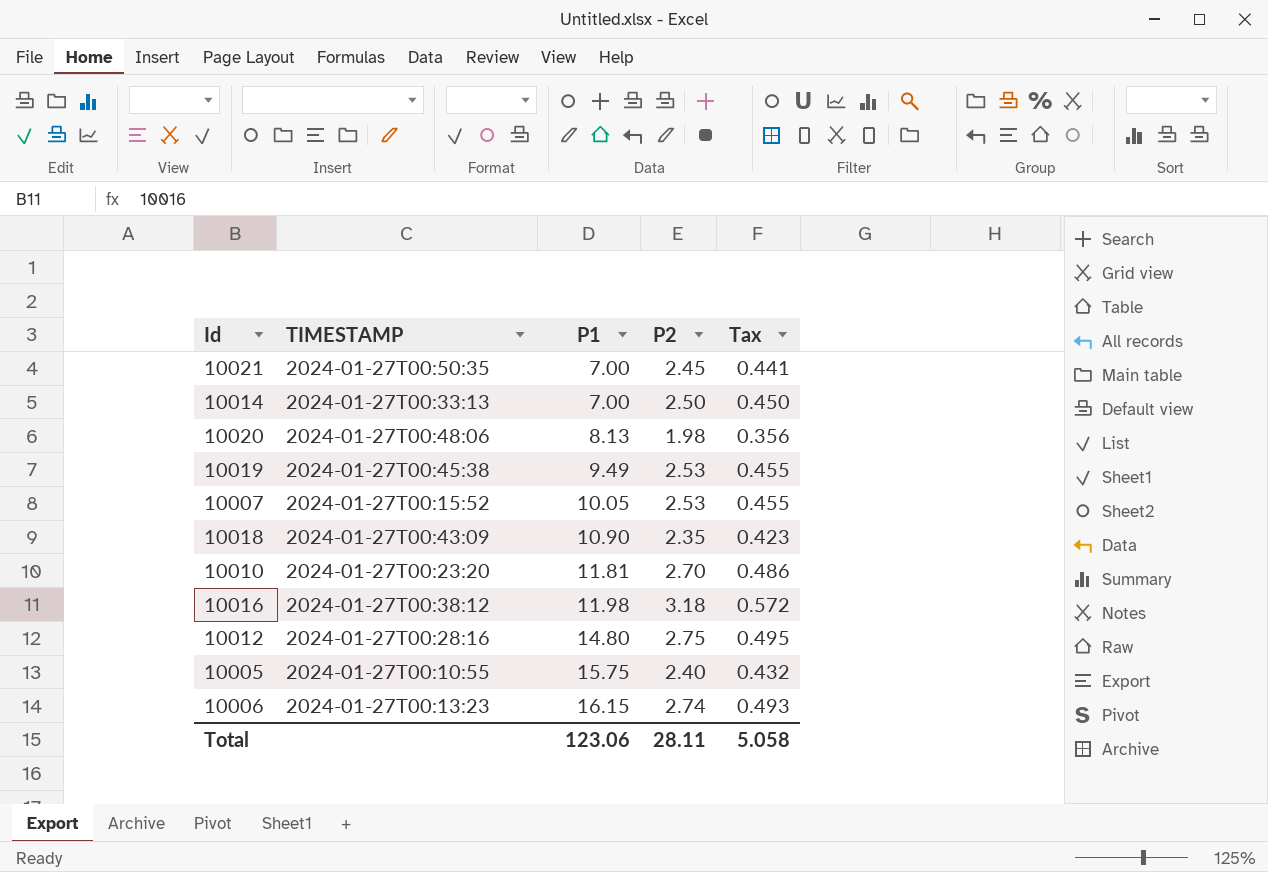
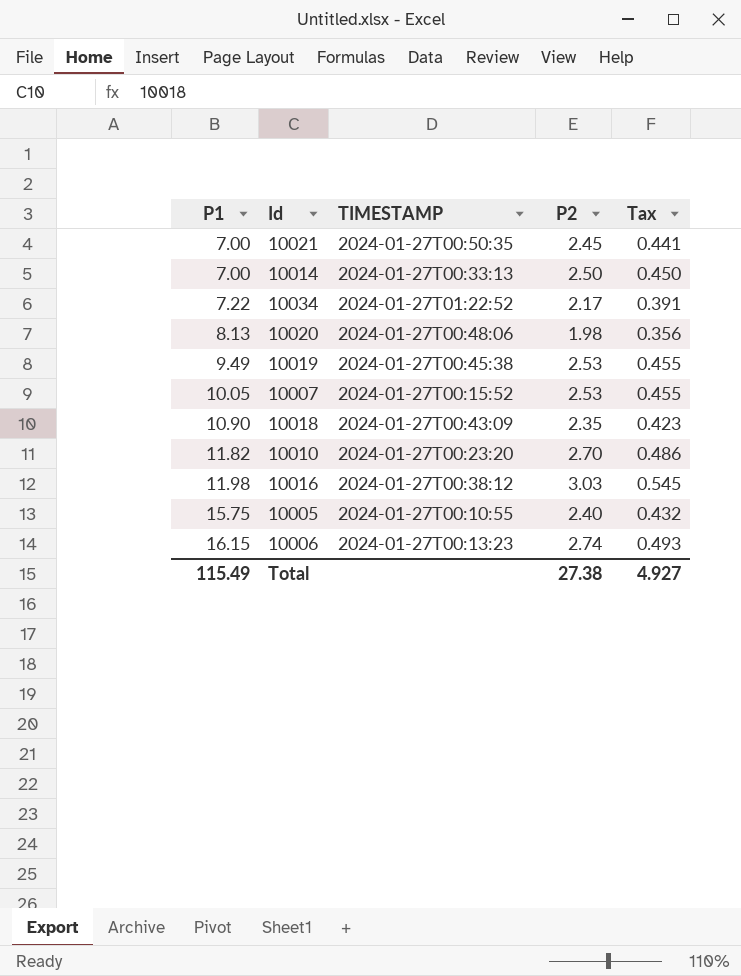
column P1 | position: 3 -> 1
row 10012: 2024-01-27T00:28:16 | 14.80 | 2.75 | 0.495 -> none
row 10034: none -> 7.22 | 2024-01-27T01:22:52 | 2.17 | 0.391
10010 | P1: 11.81 -> 11.82
10016 | P2: 3.18 -> 3.03
10016 | Tax: 0.572 -> 0.545
Total | P1: 123.06 -> 115.49
Total | P2: 28.11 -> 27.38
Total | Tax: 5.058 -> 4.927

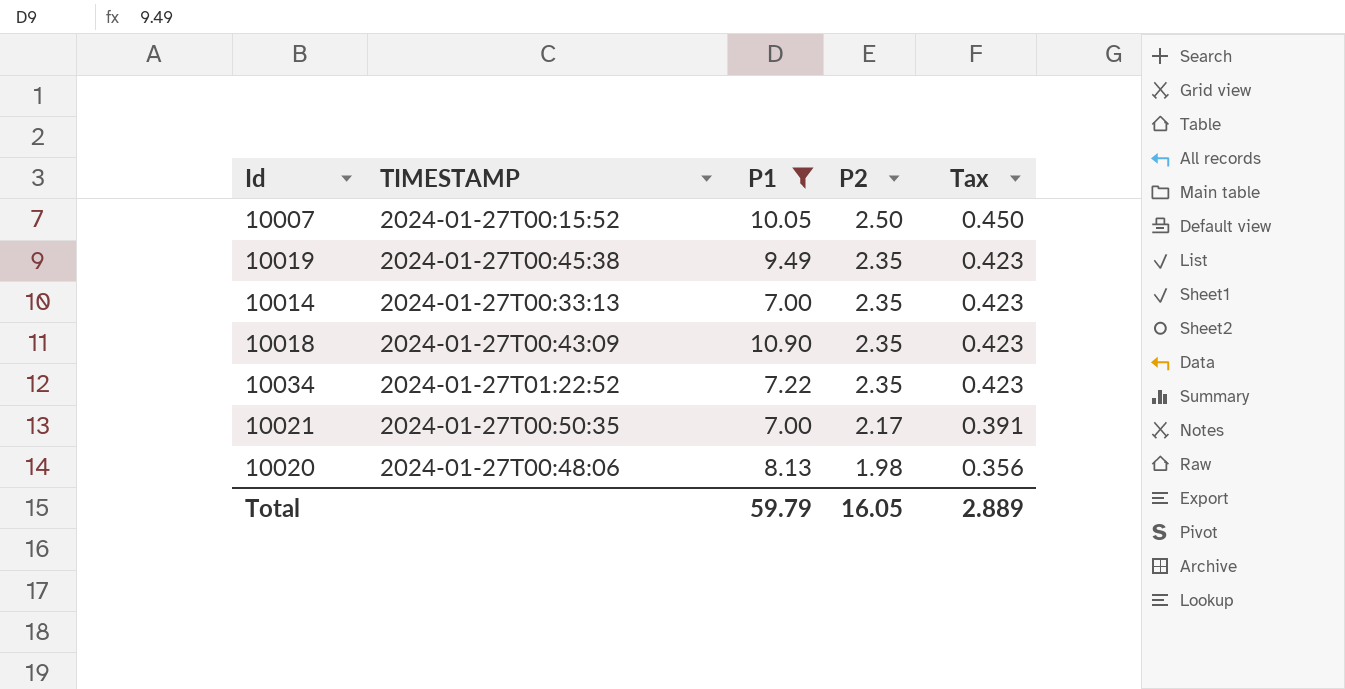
filter: none -> P1 <= 10.90
row order: P1 ascending -> P2 descending
column P1 | position: 1 -> 3
10007 | P2: 2.53 -> 2.50
10007 | Tax: 0.455 -> 0.450
10019 | P2: 2.53 -> 2.35
10019 | Tax: 0.455 -> 0.423
10014 | P2: 2.50 -> 2.35
10014 | Tax: 0.450 -> 0.423
10034 | P2: 2.17 -> 2.35
10034 | Tax: 0.391 -> 0.423
10021 | P2: 2.45 -> 2.17
10021 | Tax: 0.441 -> 0.391
Total | P1: 115.49 -> 59.79
Total | P2: 27.38 -> 16.05
Total | Tax: 4.927 -> 2.889

